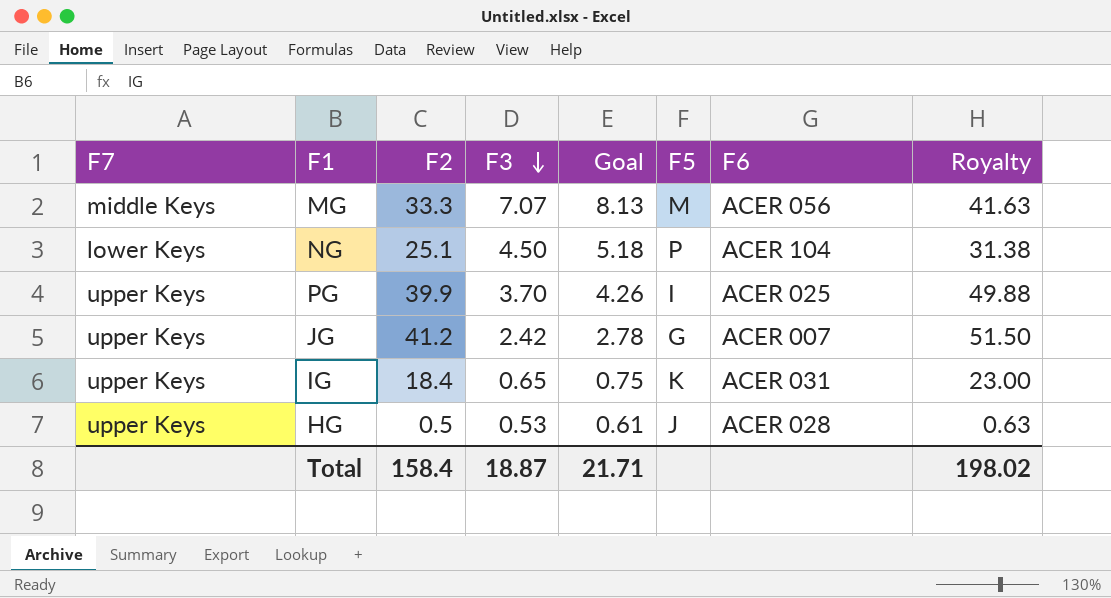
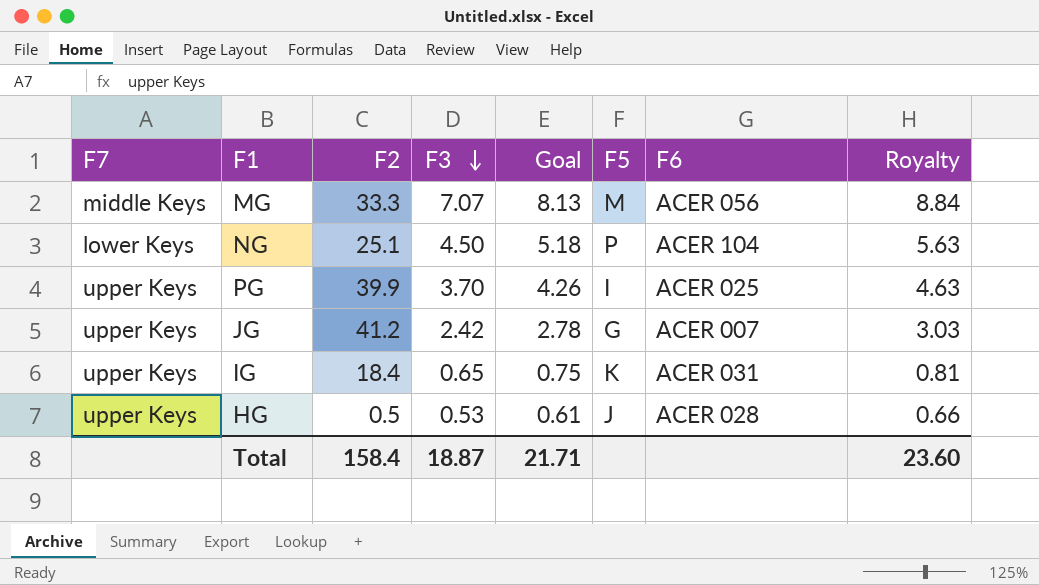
column Royalty | formula: [F2] * 1.25 -> [F3] * 1.25
Total | Royalty: 198.02 -> 23.60

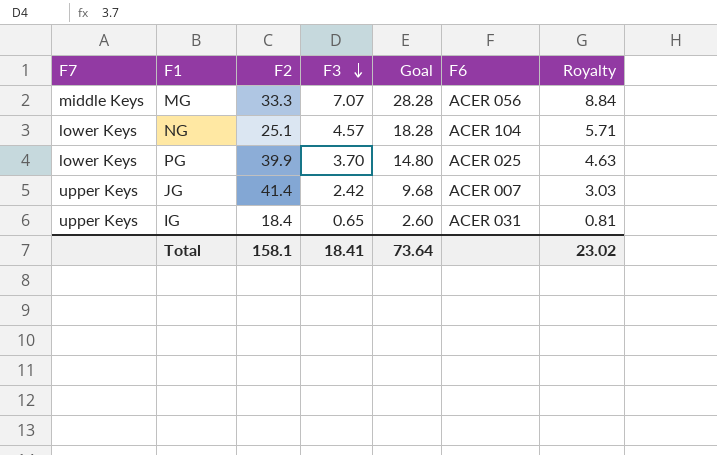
column F5 | position: 6 -> none
column Goal | formula: [F3] * 1.15 -> [F3] * 4
row HG: upper Keys | 0.5 | 0.53 | 0.61 | J | ACER 028 | 0.66 -> none
NG | F3: 4.50 -> 4.57
NG | Royalty: 5.63 -> 5.71
PG | F7: upper Keys -> lower Keys
JG | F2: 41.2 -> 41.4
Total | F2: 158.4 -> 158.1
Total | F3: 18.87 -> 18.41
Total | Goal: 21.71 -> 73.64
Total | Royalty: 23.60 -> 23.02

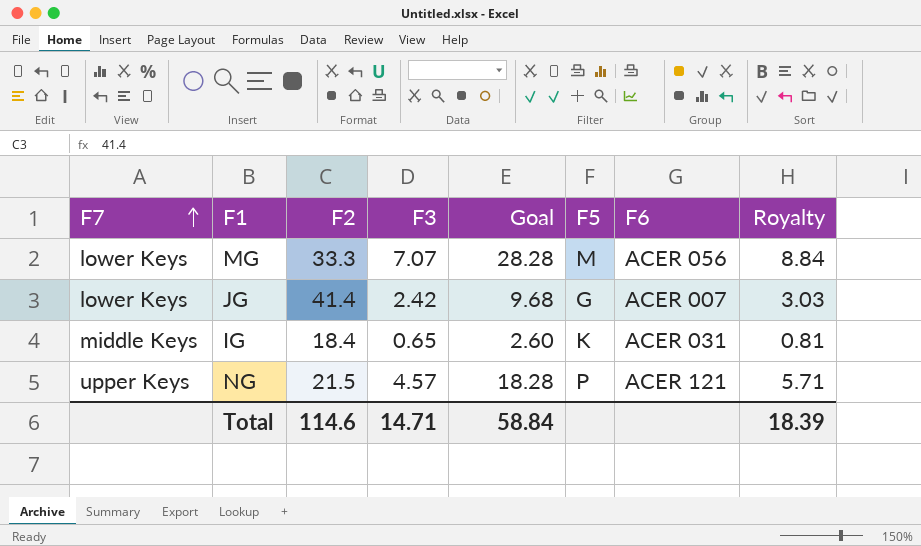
row order: F3 descending -> F7 ascending
column F5 | position: none -> 6
row PG: lower Keys | 39.9 | 3.70 | 14.80 | ACER 025 | 4.63 -> none
MG | F7: middle Keys -> lower Keys
JG | F7: upper Keys -> lower Keys
IG | F7: upper Keys -> middle Keys
NG | F7: lower Keys -> upper Keys
NG | F2: 25.1 -> 21.5
NG | F6: ACER 104 -> ACER 121
Total | F2: 158.1 -> 114.6
Total | F3: 18.41 -> 14.71
Total | Goal: 73.64 -> 58.84
Total | Royalty: 23.02 -> 18.39

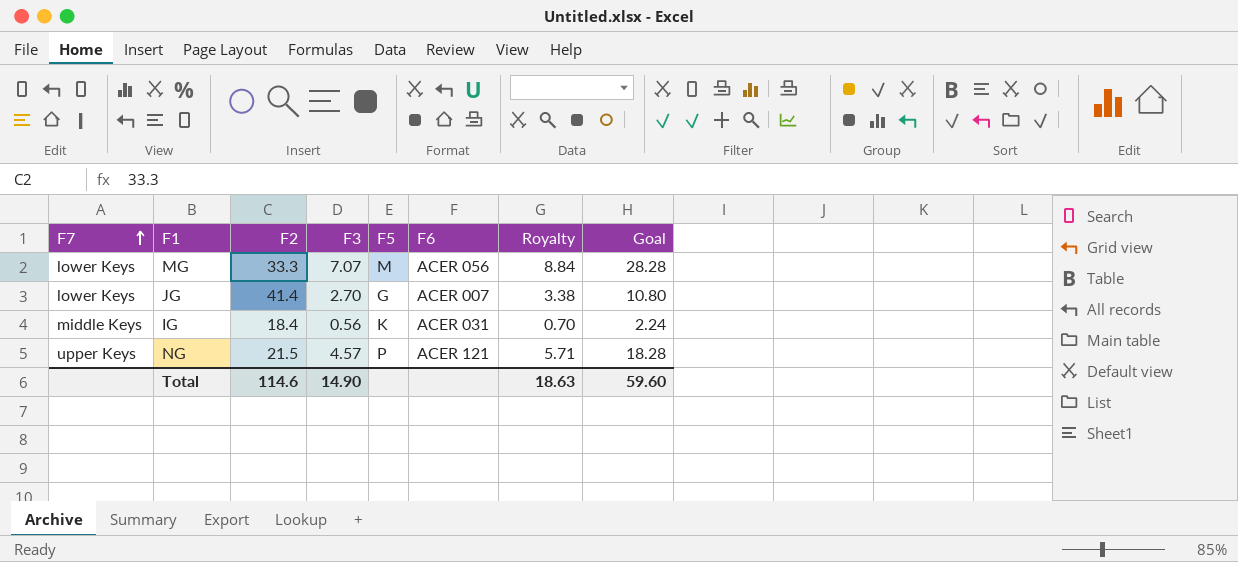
column Goal | position: 5 -> 8
JG | F3: 2.42 -> 2.70
JG | Royalty: 3.03 -> 3.38
JG | Goal: 9.68 -> 10.80
IG | F3: 0.65 -> 0.56
IG | Royalty: 0.81 -> 0.70
IG | Goal: 2.60 -> 2.24
Total | F3: 14.71 -> 14.90
Total | Royalty: 18.39 -> 18.63
Total | Goal: 58.84 -> 59.60

